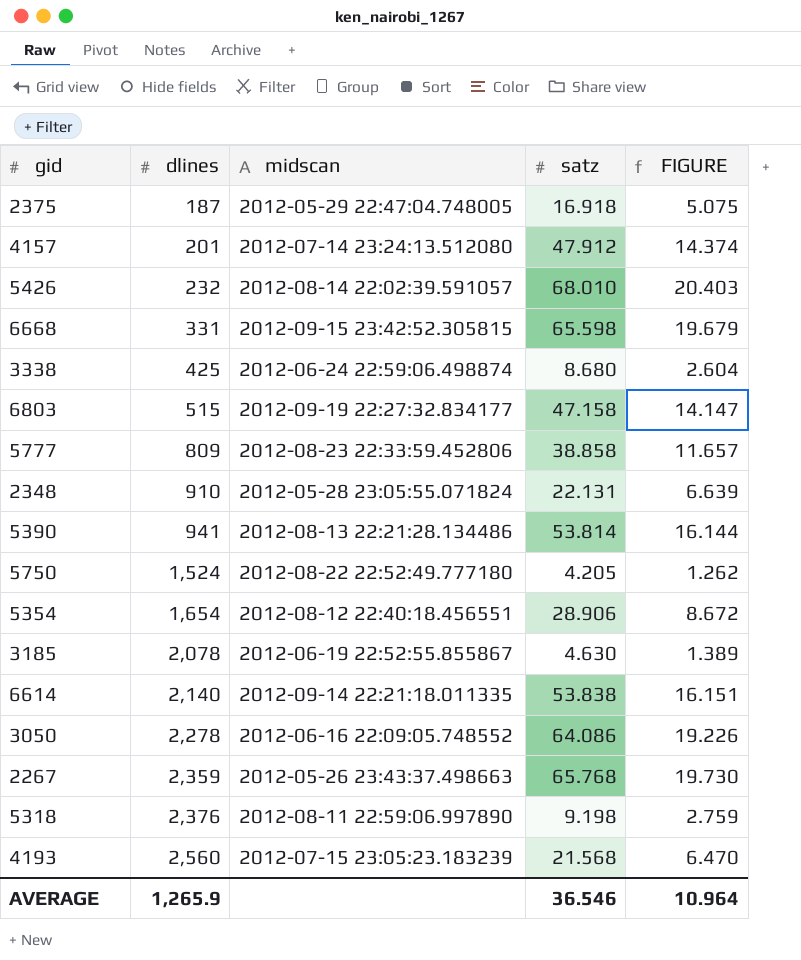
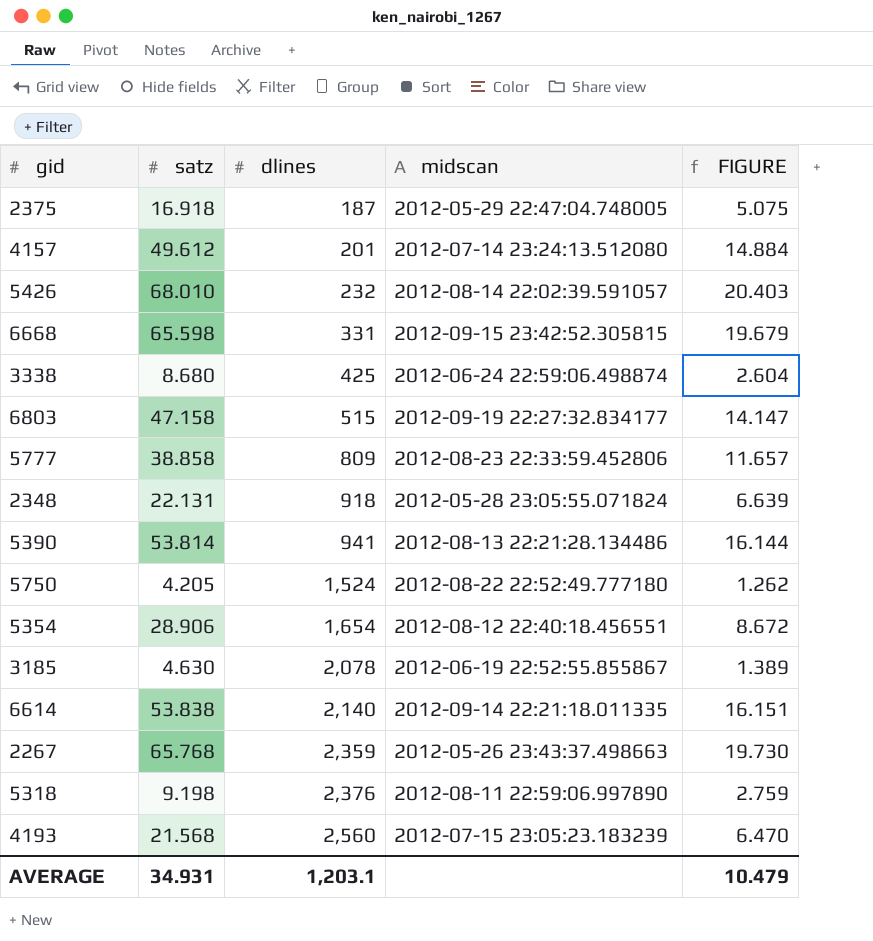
column satz | position: 4 -> 2
row 3050: 2,278 | 2012-06-16 22:09:05.748552 | 64.086 | 19.226 -> none
4157 | satz: 47.912 -> 49.612
4157 | FIGURE: 14.374 -> 14.884
2348 | dlines: 910 -> 918
AVERAGE | satz: 36.546 -> 34.931
AVERAGE | dlines: 1,265.9 -> 1,203.1
AVERAGE | FIGURE: 10.964 -> 10.479

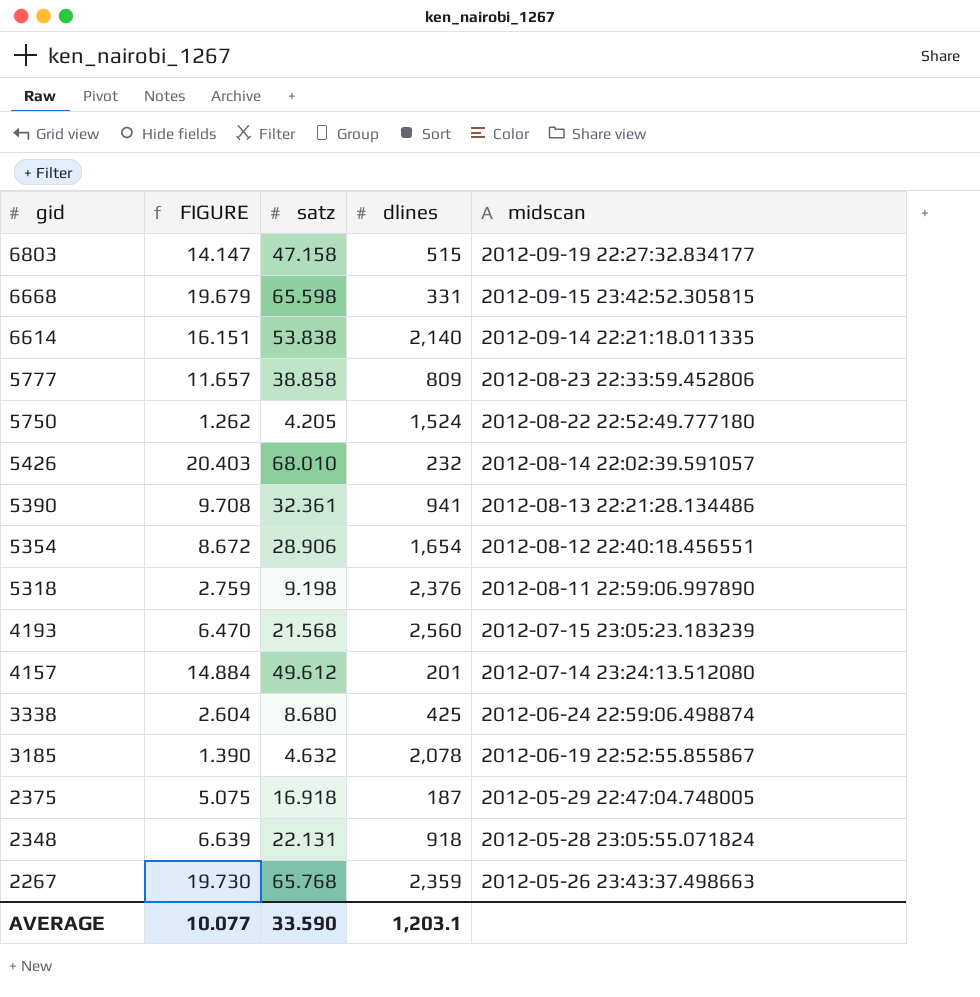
row order: dlines ascending -> gid descending
column FIGURE | position: 5 -> 2
5390 | FIGURE: 16.144 -> 9.708
5390 | satz: 53.814 -> 32.361
3185 | FIGURE: 1.389 -> 1.390
3185 | satz: 4.630 -> 4.632
AVERAGE | FIGURE: 10.479 -> 10.077
AVERAGE | satz: 34.931 -> 33.590

